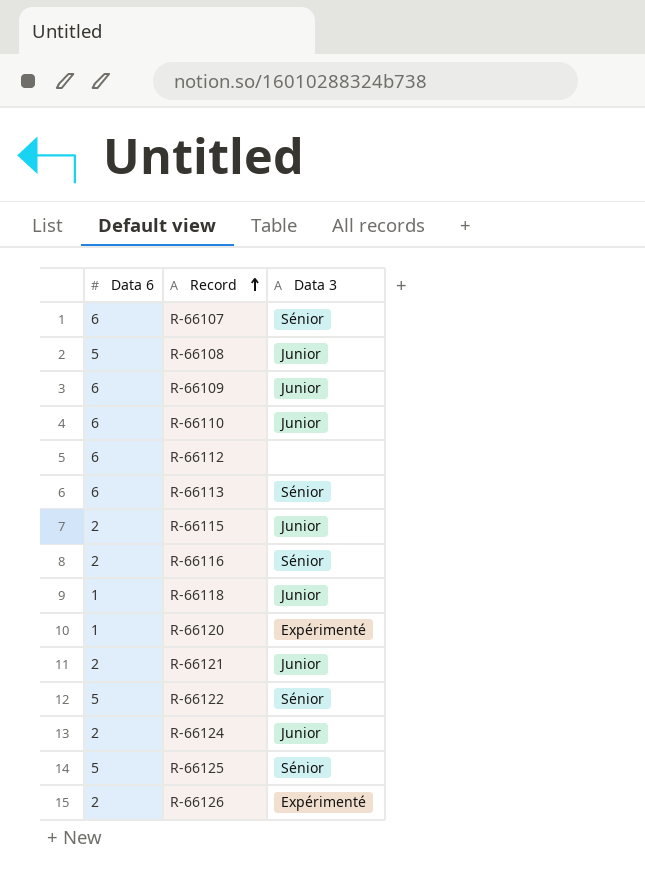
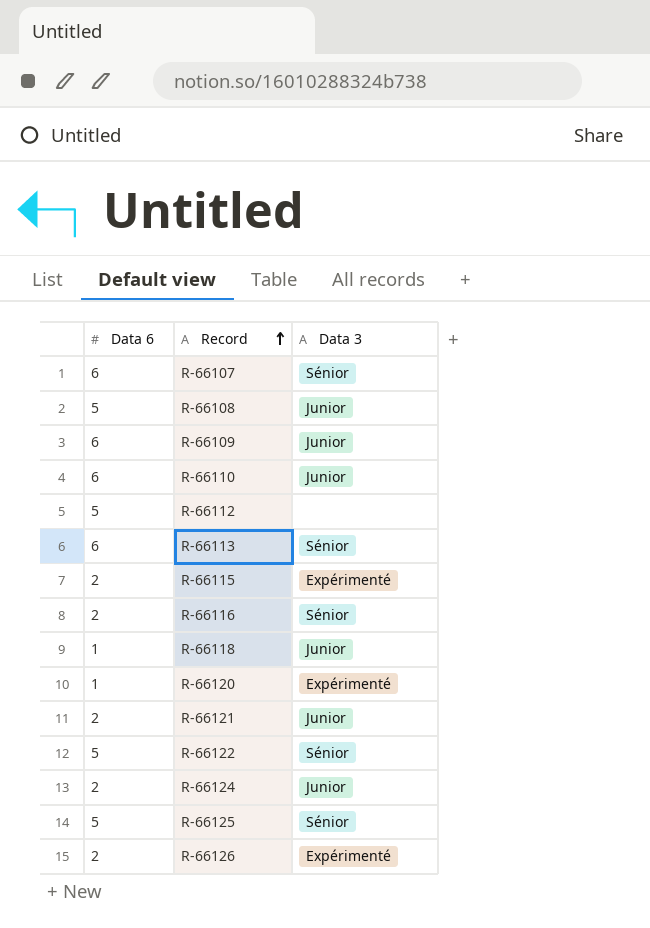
R-66112 | Data 6: 6 -> 5
R-66115 | Data 3: Junior -> Expérimenté

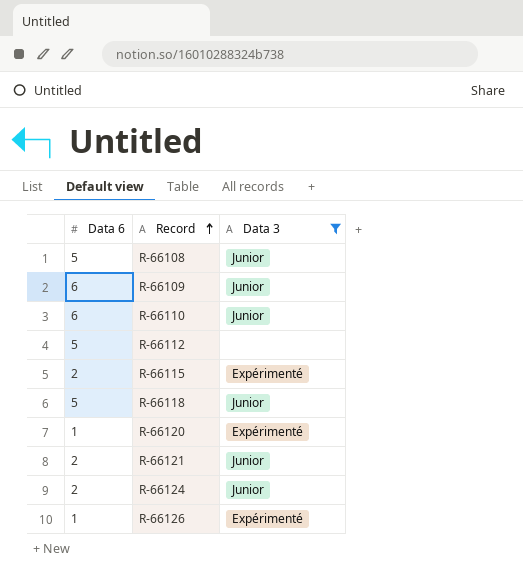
filter: none -> Data 3 != Sénior
R-66118 | Data 6: 1 -> 5
R-66126 | Data 6: 2 -> 1

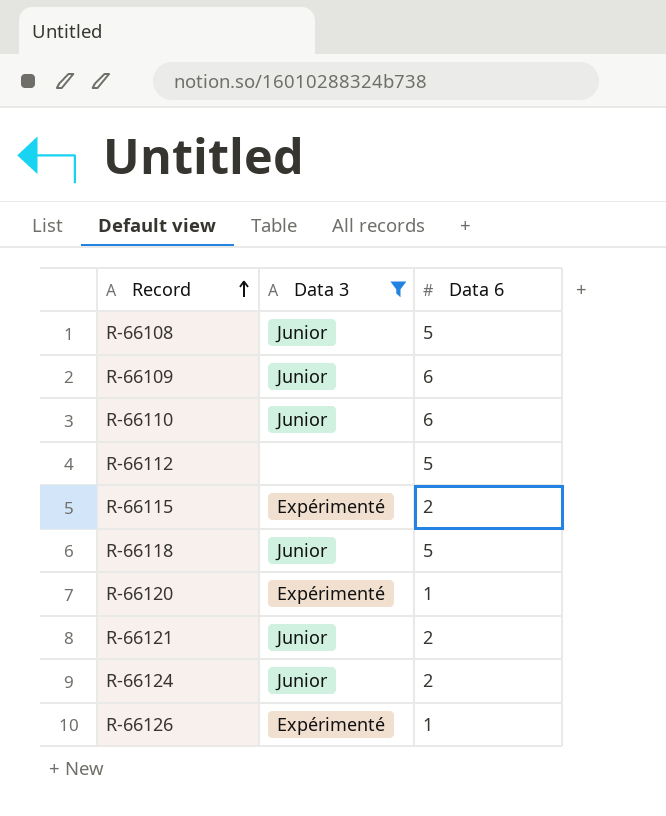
column Data 6 | position: 1 -> 3

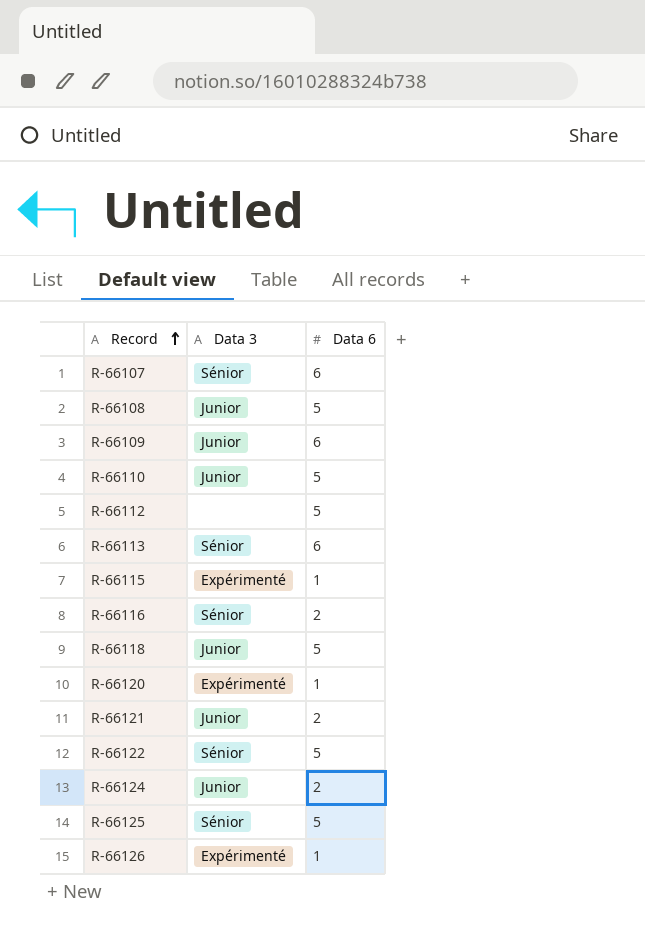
filter: Data 3 != Sénior -> none
R-66110 | Data 6: 6 -> 5
R-66115 | Data 6: 2 -> 1

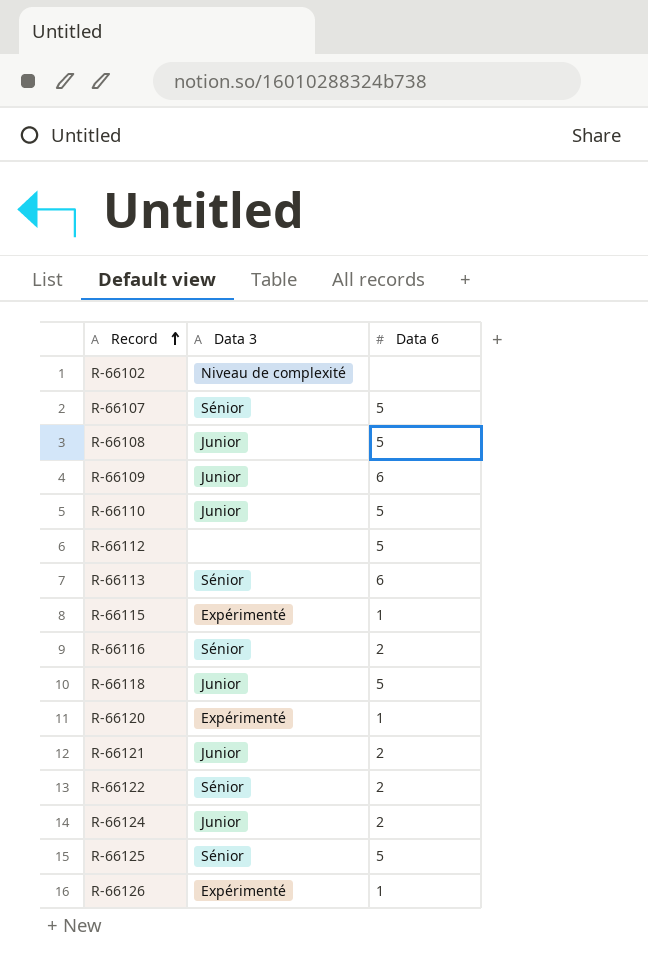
row R-66102: none -> Niveau de complexité | none
R-66107 | Data 6: 6 -> 5
R-66122 | Data 6: 5 -> 2

